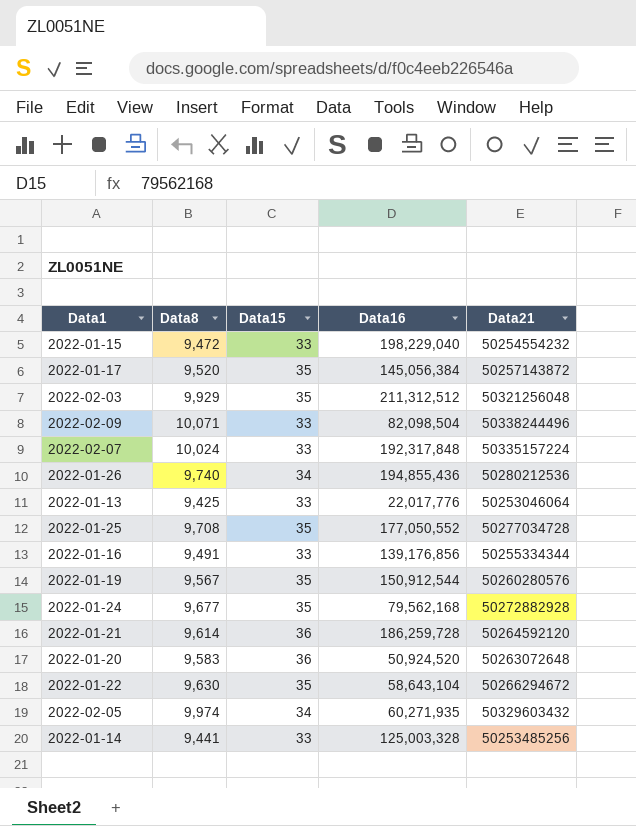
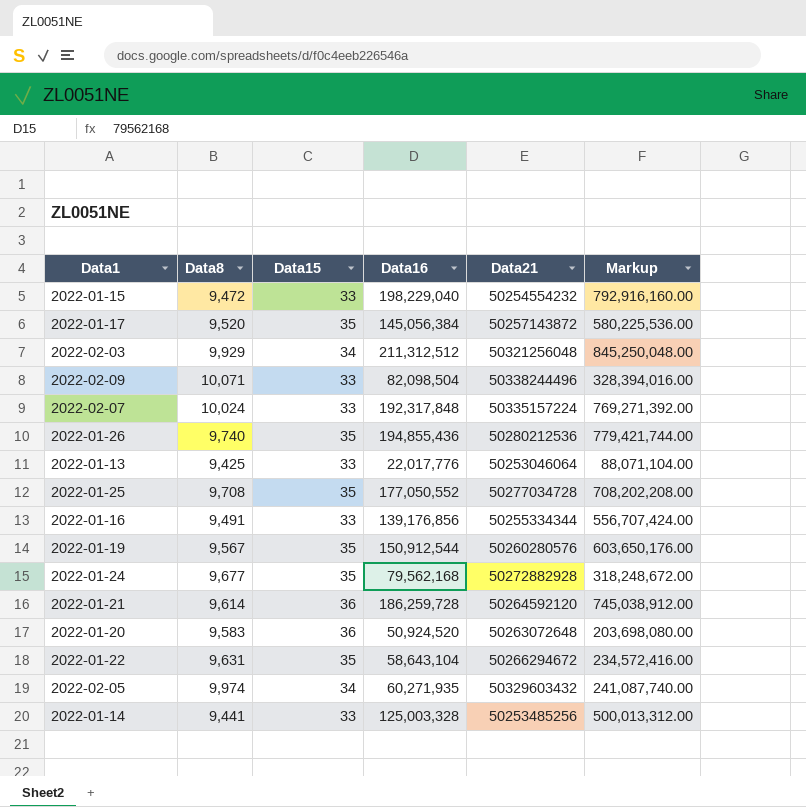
column Markup | formula: none -> [Data16] * 4
2022-02-03 | Data15: 35 -> 34
2022-01-26 | Data15: 34 -> 35
2022-01-22 | Data8: 9,630 -> 9,631

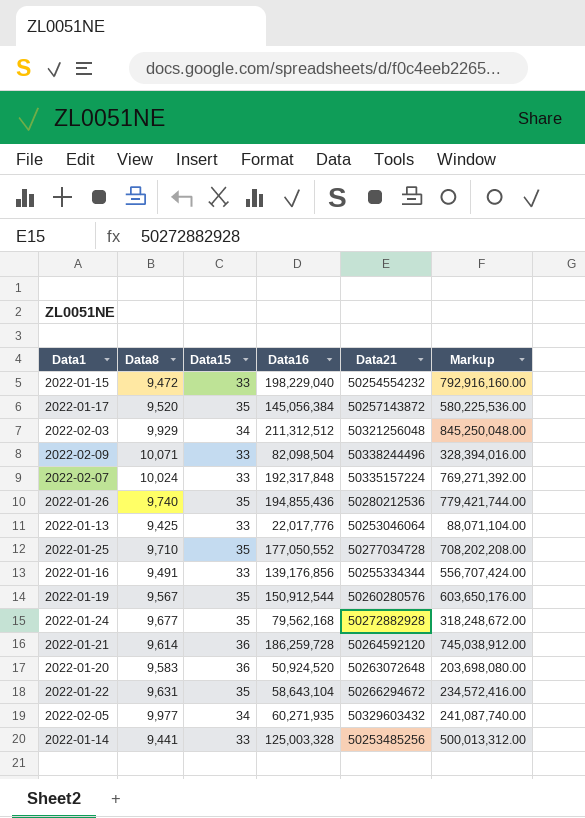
2022-01-25 | Data8: 9,708 -> 9,710
2022-02-05 | Data8: 9,974 -> 9,977

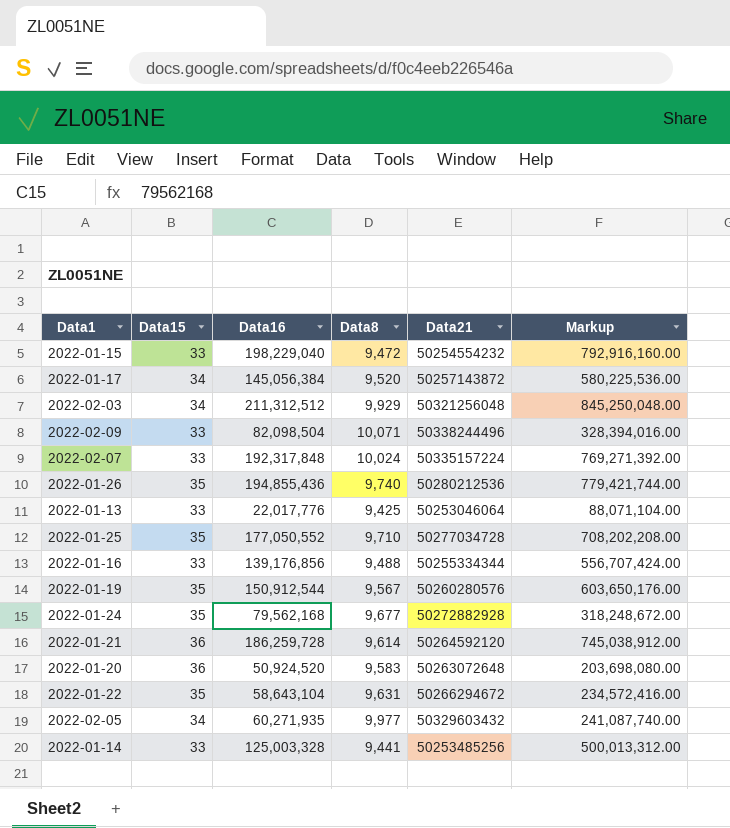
column Data8 | position: 2 -> 4
2022-01-17 | Data15: 35 -> 34
2022-01-16 | Data8: 9,491 -> 9,488

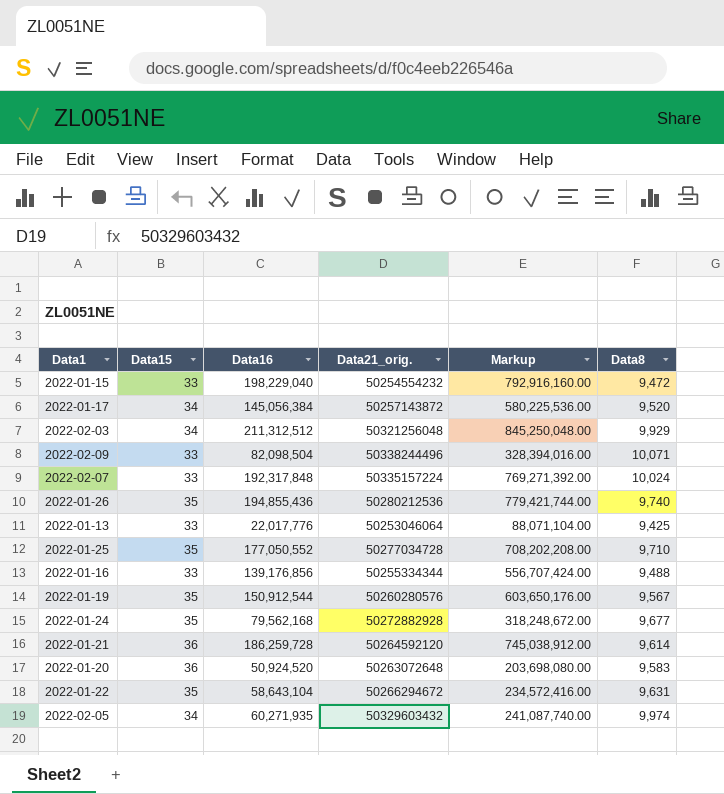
column name: Data21 -> Data21_orig.
column Data8 | position: 4 -> 6
row 2022-01-14: 33 | 125,003,328 | 9,441 | 50253485256 | 500,013,312.00 -> none
2022-02-05 | Data8: 9,977 -> 9,974

